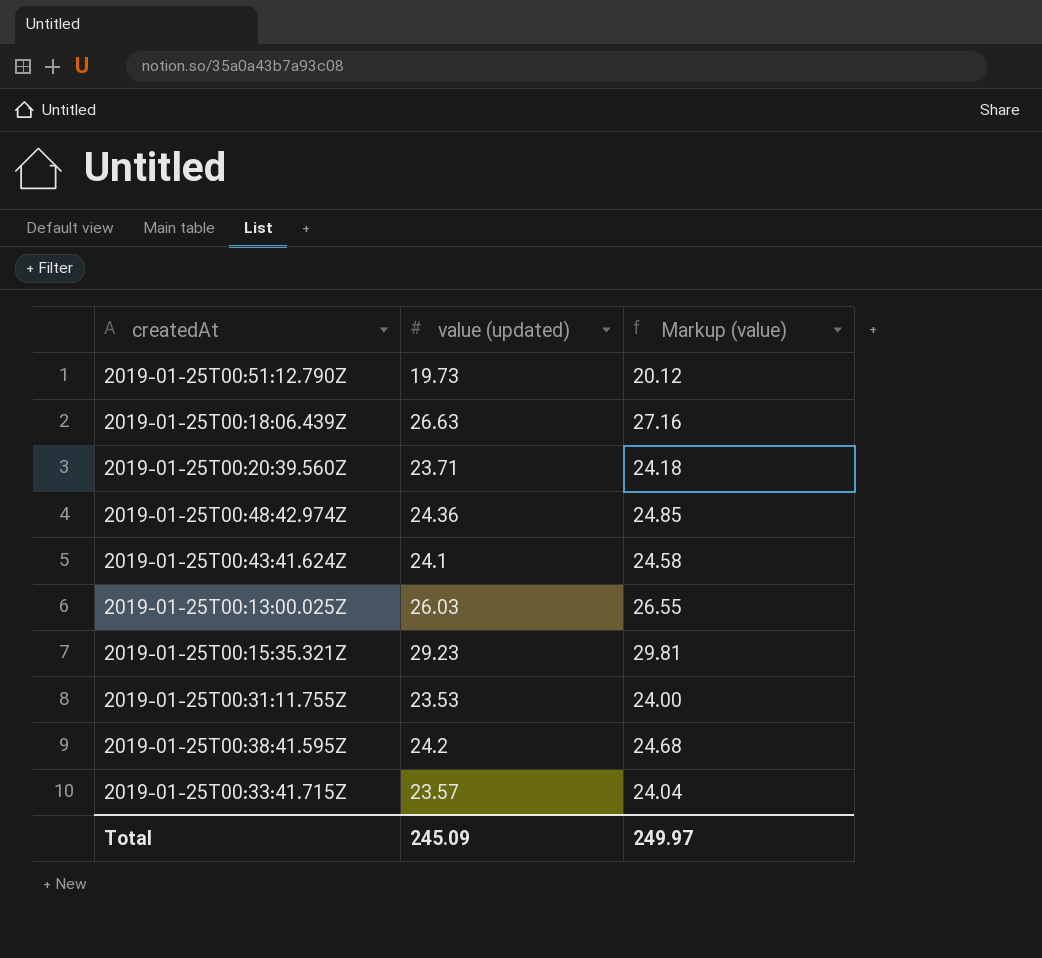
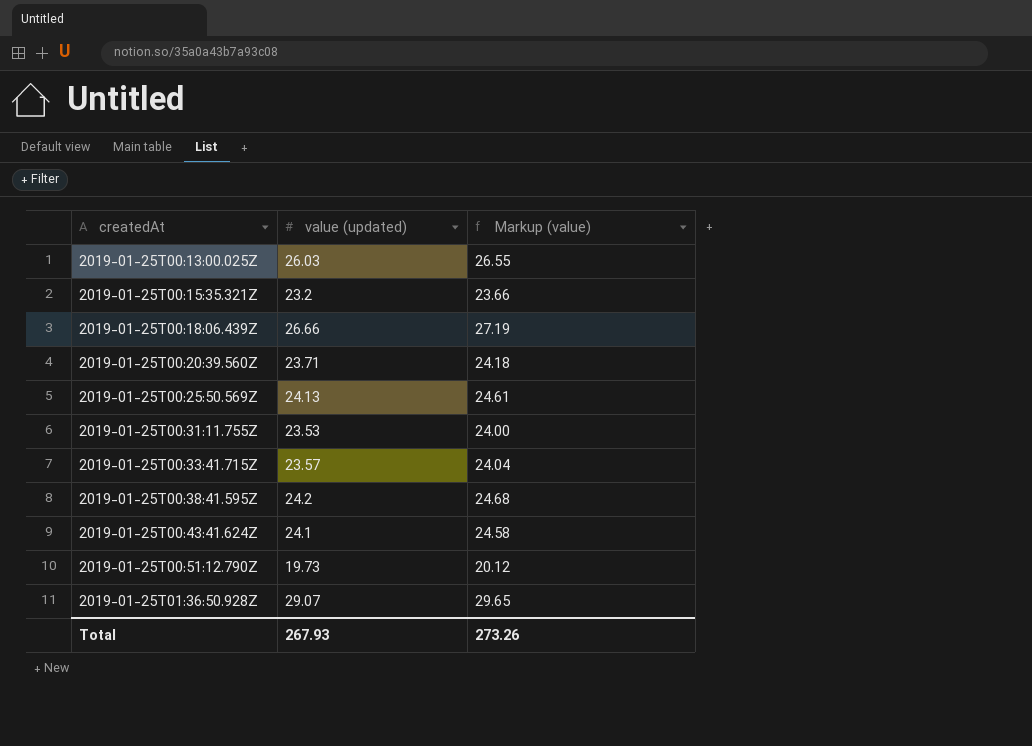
row order: none -> createdAt ascending
row 2019-01-25T00:48:42.974Z: 24.36 | 24.85 -> none
2019-01-25T00:15:35.321Z | value (updated): 29.23 -> 23.2
2019-01-25T00:15:35.321Z | Markup (value): 29.81 -> 23.66
2019-01-25T00:18:06.439Z | value (updated): 26.63 -> 26.66
2019-01-25T00:18:06.439Z | Markup (value): 27.16 -> 27.19
row 2019-01-25T00:25:50.569Z: none -> 24.13 | 24.61
row 2019-01-25T01:36:50.928Z: none -> 29.07 | 29.65
Total | value (updated): 245.09 -> 267.93
Total | Markup (value): 249.97 -> 273.26

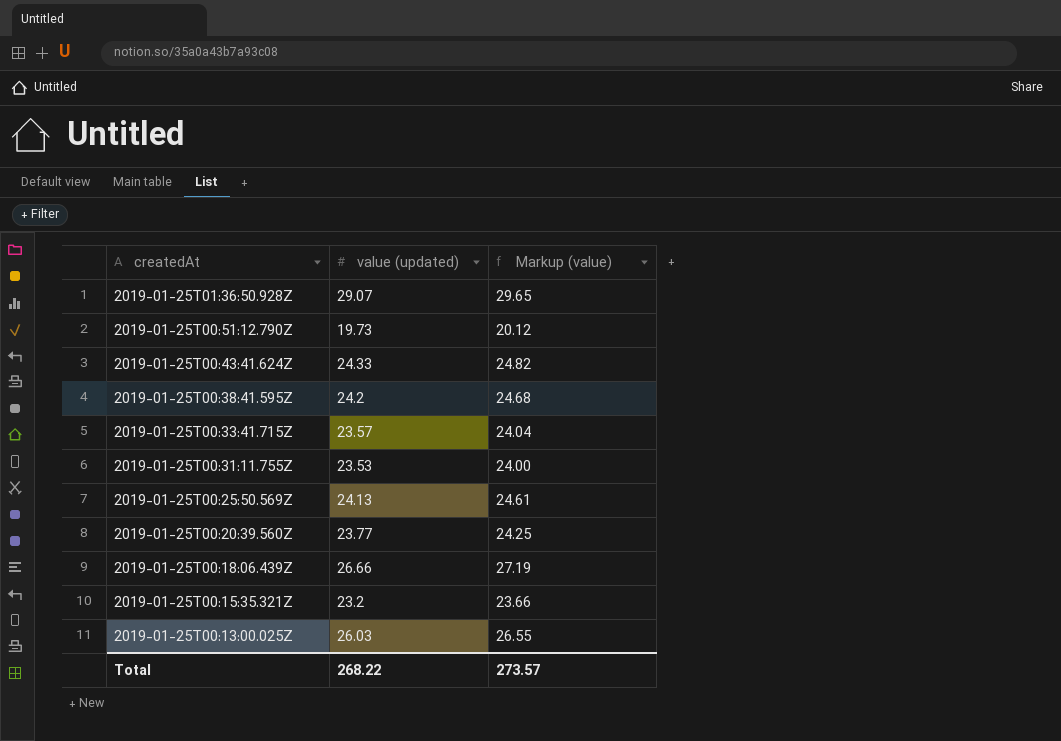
row order: createdAt ascending -> createdAt descending
2019-01-25T00:43:41.624Z | value (updated): 24.1 -> 24.33
2019-01-25T00:43:41.624Z | Markup (value): 24.58 -> 24.82
2019-01-25T00:20:39.560Z | value (updated): 23.71 -> 23.77
2019-01-25T00:20:39.560Z | Markup (value): 24.18 -> 24.25
Total | value (updated): 267.93 -> 268.22
Total | Markup (value): 273.26 -> 273.57

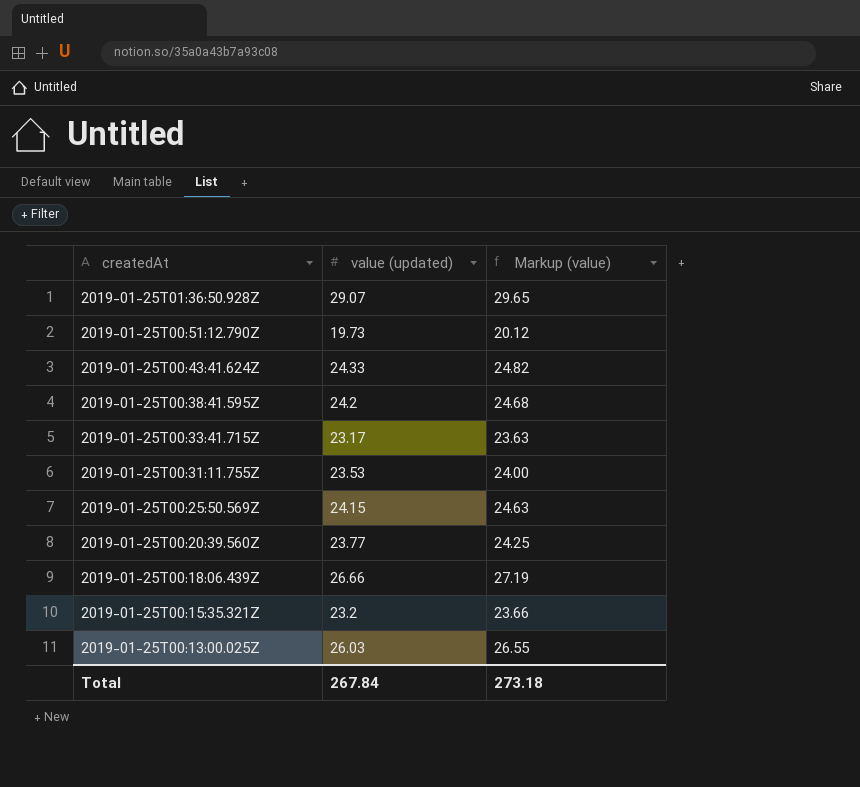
2019-01-25T00:33:41.715Z | value (updated): 23.57 -> 23.17
2019-01-25T00:33:41.715Z | Markup (value): 24.04 -> 23.63
2019-01-25T00:25:50.569Z | value (updated): 24.13 -> 24.15
2019-01-25T00:25:50.569Z | Markup (value): 24.61 -> 24.63
Total | value (updated): 268.22 -> 267.84
Total | Markup (value): 273.57 -> 273.18

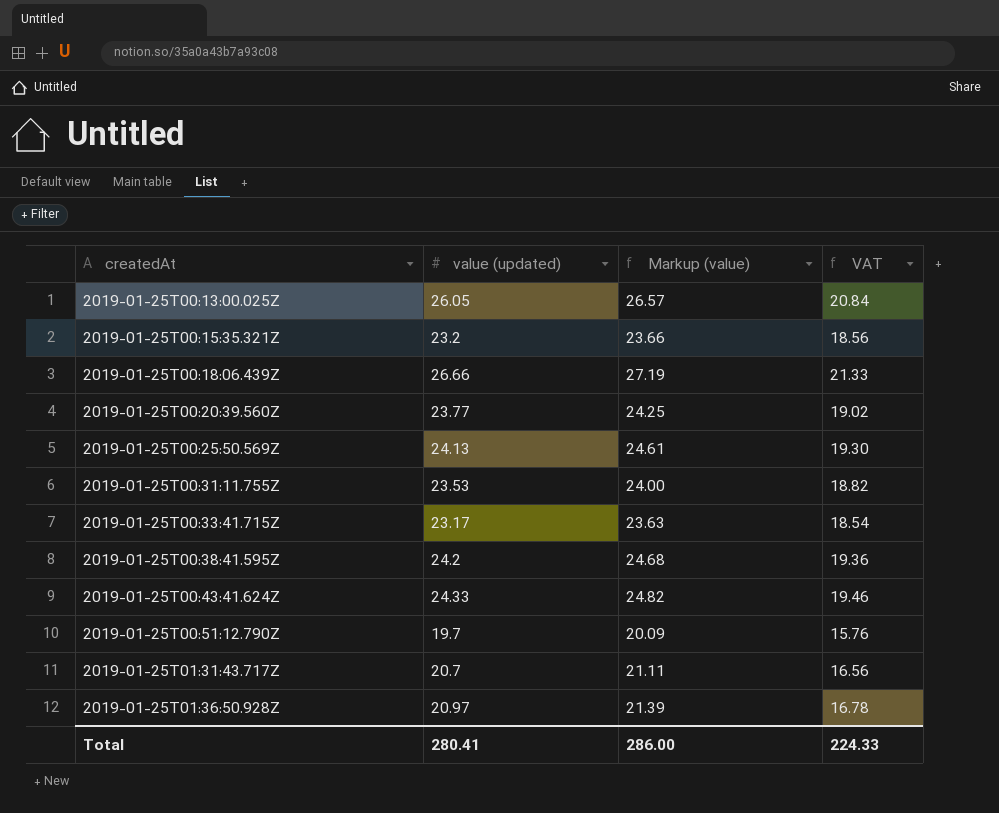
row order: createdAt descending -> createdAt ascending
column VAT | formula: none -> [value (updated)] * 0.8
2019-01-25T00:13:00.025Z | value (updated): 26.03 -> 26.05
2019-01-25T00:13:00.025Z | Markup (value): 26.55 -> 26.57
2019-01-25T00:25:50.569Z | value (updated): 24.15 -> 24.13
2019-01-25T00:25:50.569Z | Markup (value): 24.63 -> 24.61
2019-01-25T00:51:12.790Z | value (updated): 19.73 -> 19.7
2019-01-25T00:51:12.790Z | Markup (value): 20.12 -> 20.09
row 2019-01-25T01:31:43.717Z: none -> 20.7 | 21.11 | 16.56
2019-01-25T01:36:50.928Z | value (updated): 29.07 -> 20.97
2019-01-25T01:36:50.928Z | Markup (value): 29.65 -> 21.39
Total | value (updated): 267.84 -> 280.41
Total | Markup (value): 273.18 -> 286.00

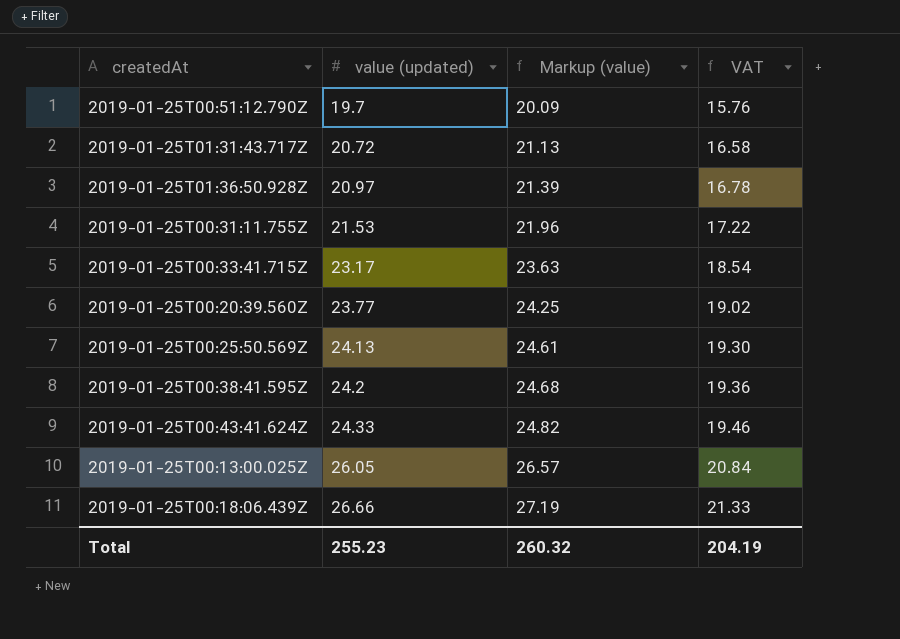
row order: createdAt ascending -> value (updated) ascending
row 2019-01-25T00:15:35.321Z: 23.2 | 23.66 | 18.56 -> none
2019-01-25T01:31:43.717Z | value (updated): 20.7 -> 20.72
2019-01-25T01:31:43.717Z | Markup (value): 21.11 -> 21.13
2019-01-25T01:31:43.717Z | VAT: 16.56 -> 16.58
2019-01-25T00:31:11.755Z | value (updated): 23.53 -> 21.53
2019-01-25T00:31:11.755Z | Markup (value): 24.00 -> 21.96
2019-01-25T00:31:11.755Z | VAT: 18.82 -> 17.22
Total | value (updated): 280.41 -> 255.23
Total | Markup (value): 286.00 -> 260.32
Total | VAT: 224.33 -> 204.19

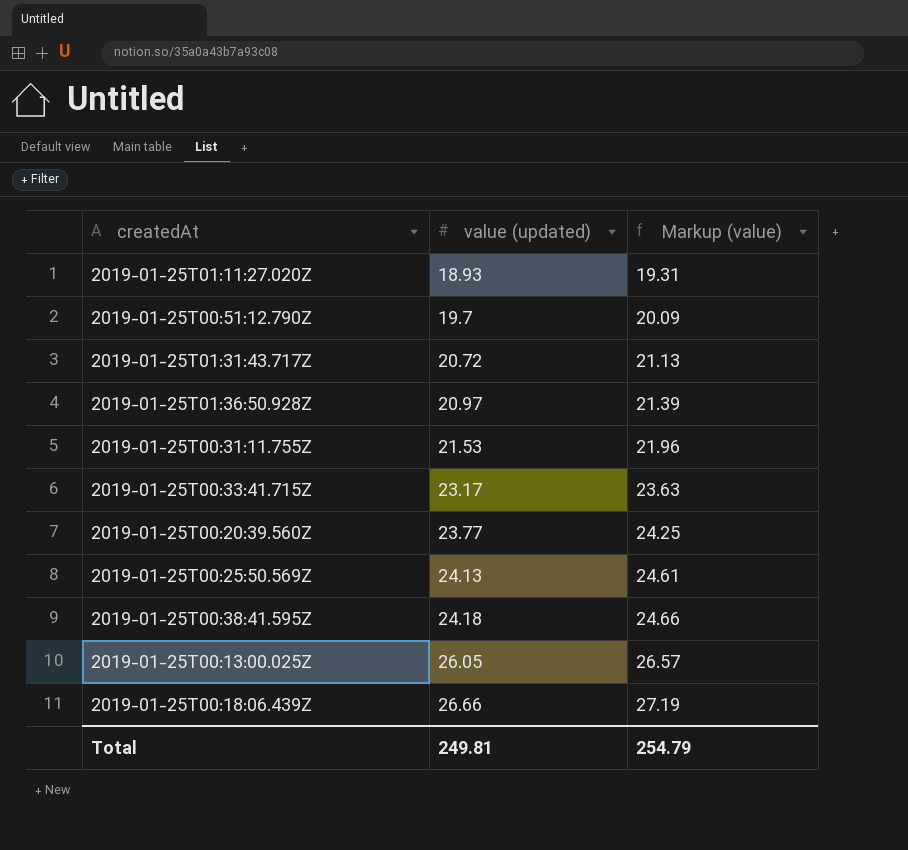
column VAT | formula: [value (updated)] * 0.8 -> none
row 2019-01-25T00:43:41.624Z: 24.33 | 24.82 | 19.46 -> none
row 2019-01-25T01:11:27.020Z: none -> 18.93 | 19.31
2019-01-25T00:38:41.595Z | value (updated): 24.2 -> 24.18
2019-01-25T00:38:41.595Z | Markup (value): 24.68 -> 24.66
Total | value (updated): 255.23 -> 249.81
Total | Markup (value): 260.32 -> 254.79

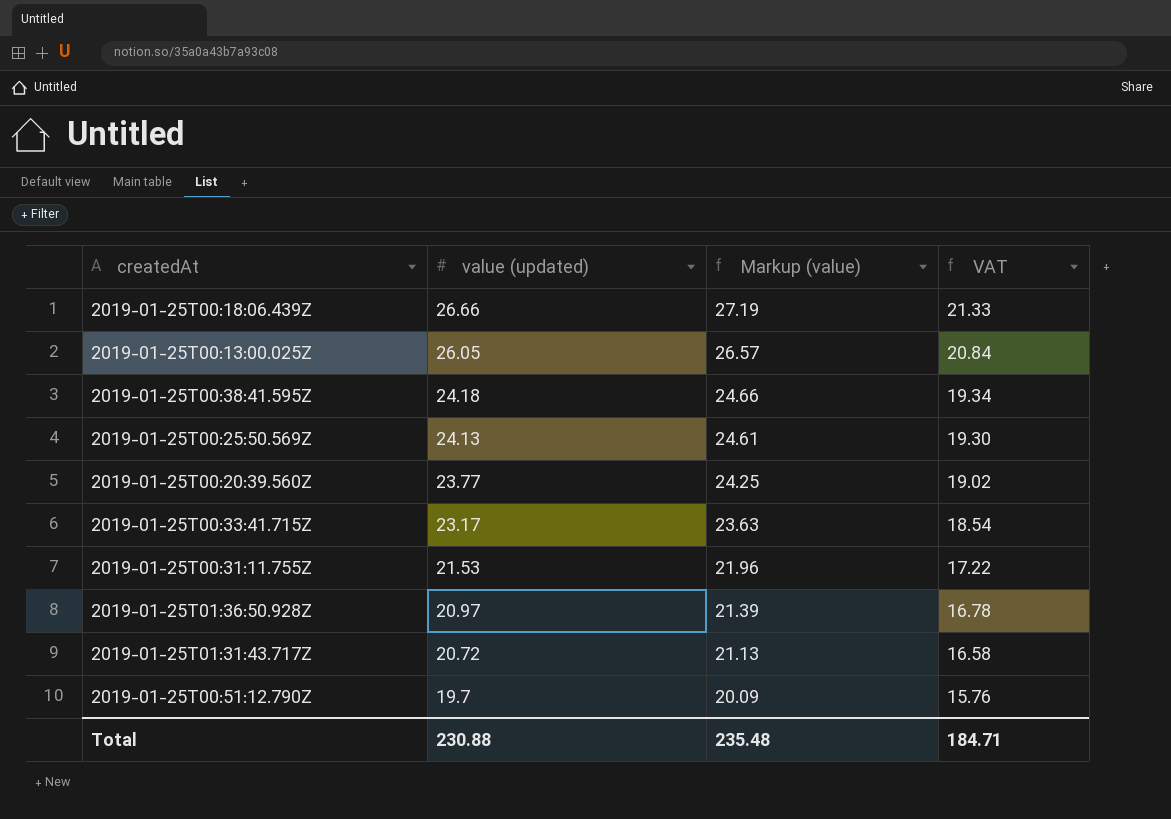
row order: value (updated) ascending -> value (updated) descending
column VAT | formula: none -> [value (updated)] * 0.8
row 2019-01-25T01:11:27.020Z: 18.93 | 19.31 -> none
Total | value (updated): 249.81 -> 230.88
Total | Markup (value): 254.79 -> 235.48

